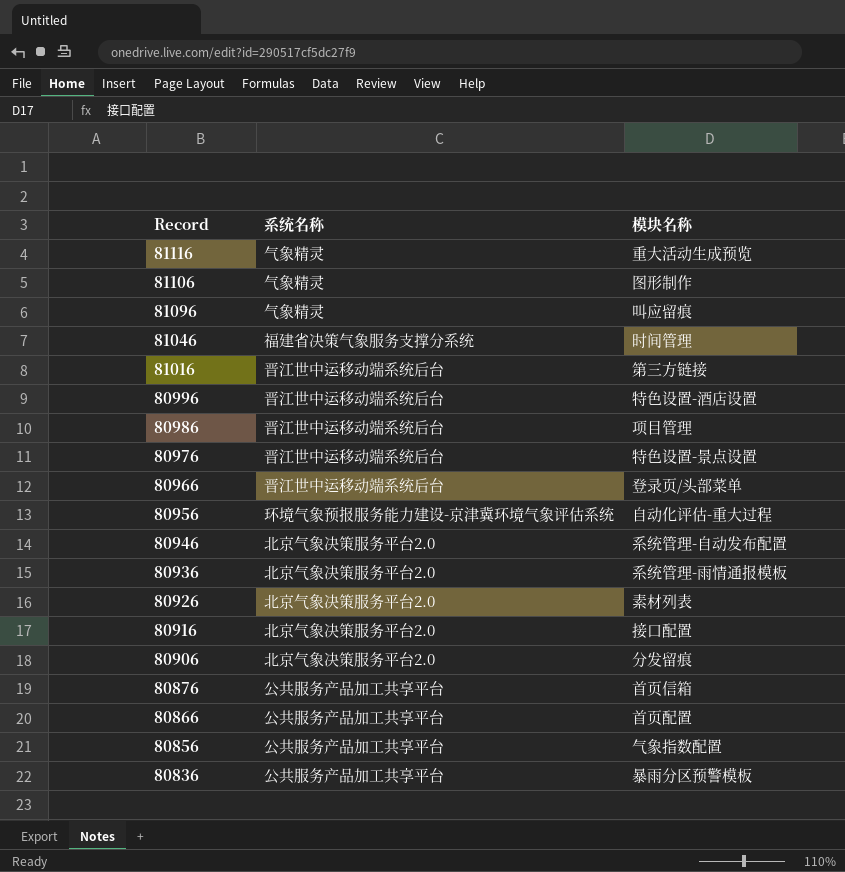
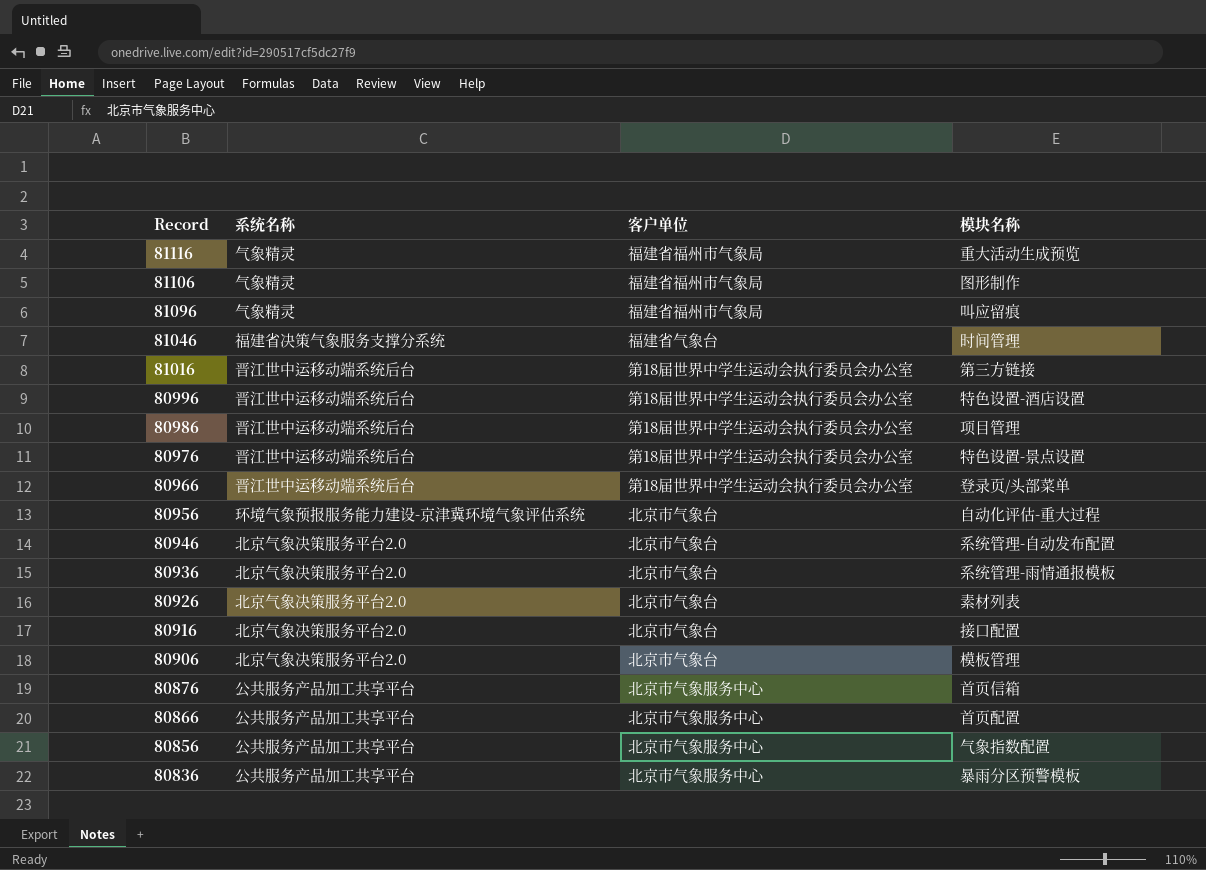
column 客户单位 | position: none -> 3
80906 | 模块名称: 分发留痕 -> 模板管理

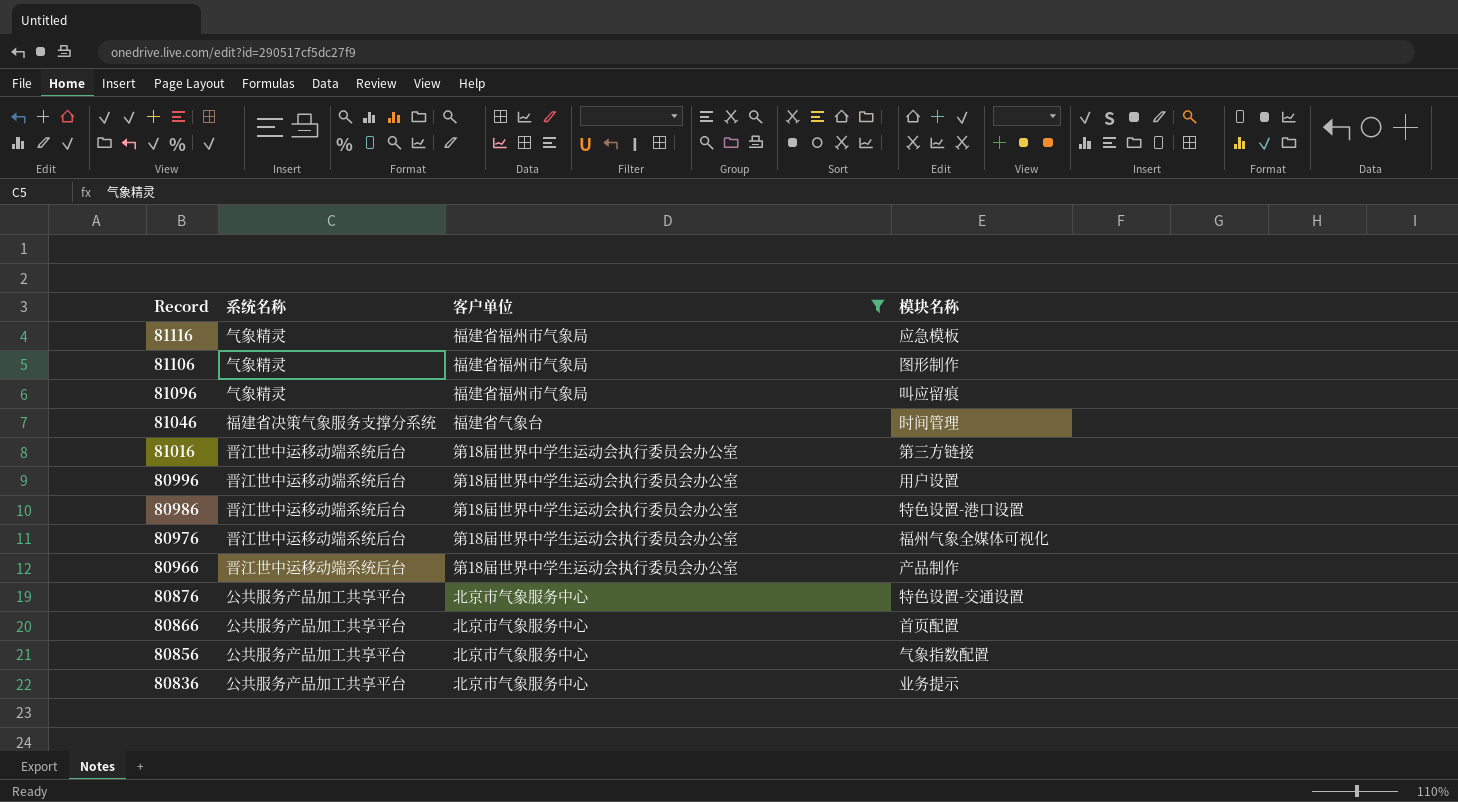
filter: none -> 客户单位 != 北京市气象台
81116 | 模块名称: 重大活动生成预览 -> 应急模板
80996 | 模块名称: 特色设置-酒店设置 -> 用户设置
80986 | 模块名称: 项目管理 -> 特色设置-港口设置
80976 | 模块名称: 特色设置-景点设置 -> 福州气象全媒体可视化
80966 | 模块名称: 登录页/头部菜单 -> 产品制作
80876 | 模块名称: 首页信箱 -> 特色设置-交通设置
80836 | 模块名称: 暴雨分区预警模板 -> 业务提示

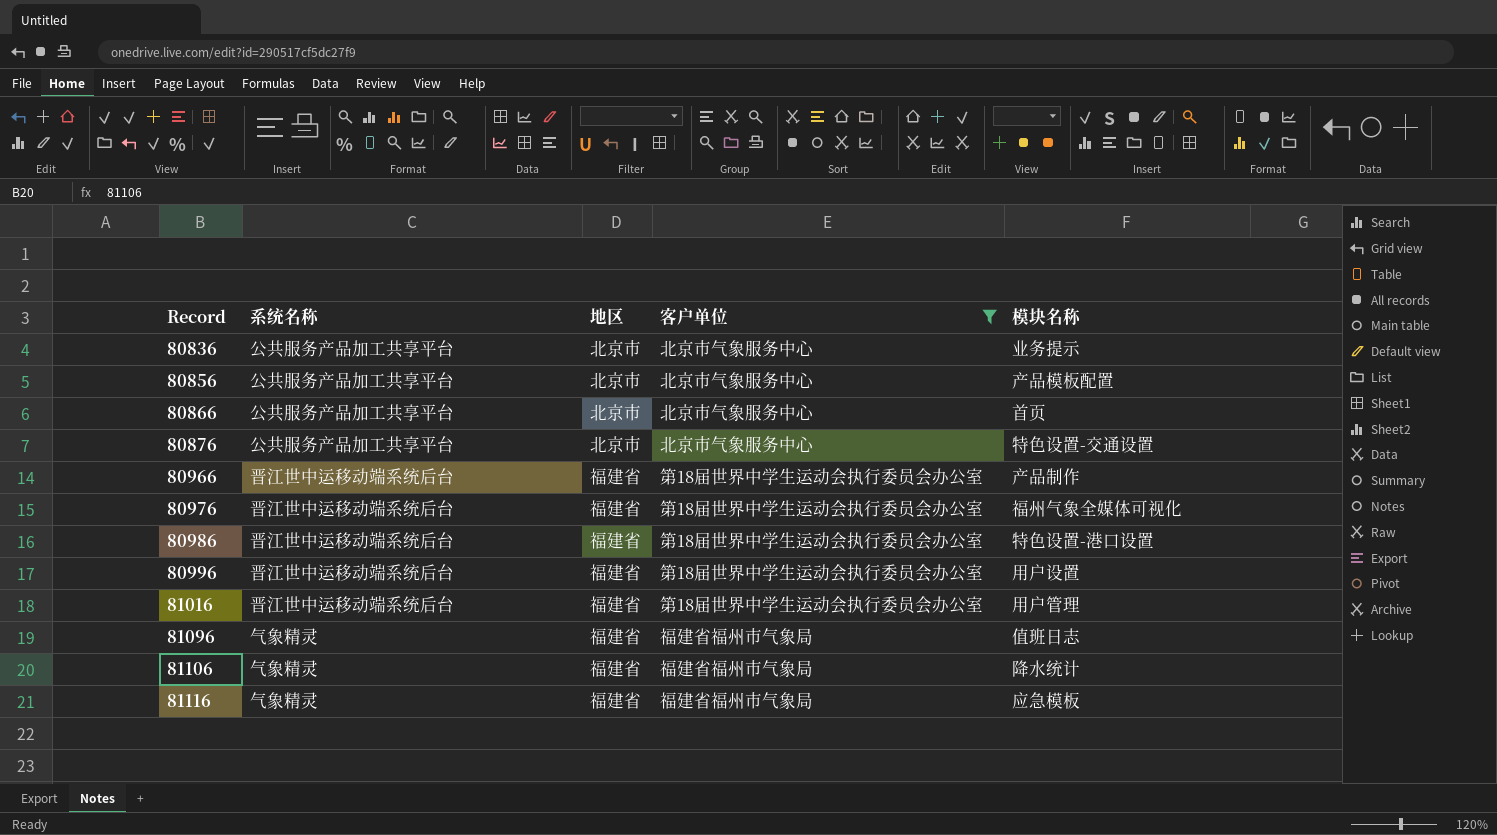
row order: Record descending -> Record ascending
column 地区 | position: none -> 3
row 81046: 福建省决策气象服务支撑分系统 | 福建省气象台 | 时间管理 -> none
80856 | 模块名称: 气象指数配置 -> 产品模板配置
80866 | 模块名称: 首页配置 -> 首页
81016 | 模块名称: 第三方链接 -> 用户管理
81096 | 模块名称: 叫应留痕 -> 值班日志
81106 | 模块名称: 图形制作 -> 降水统计

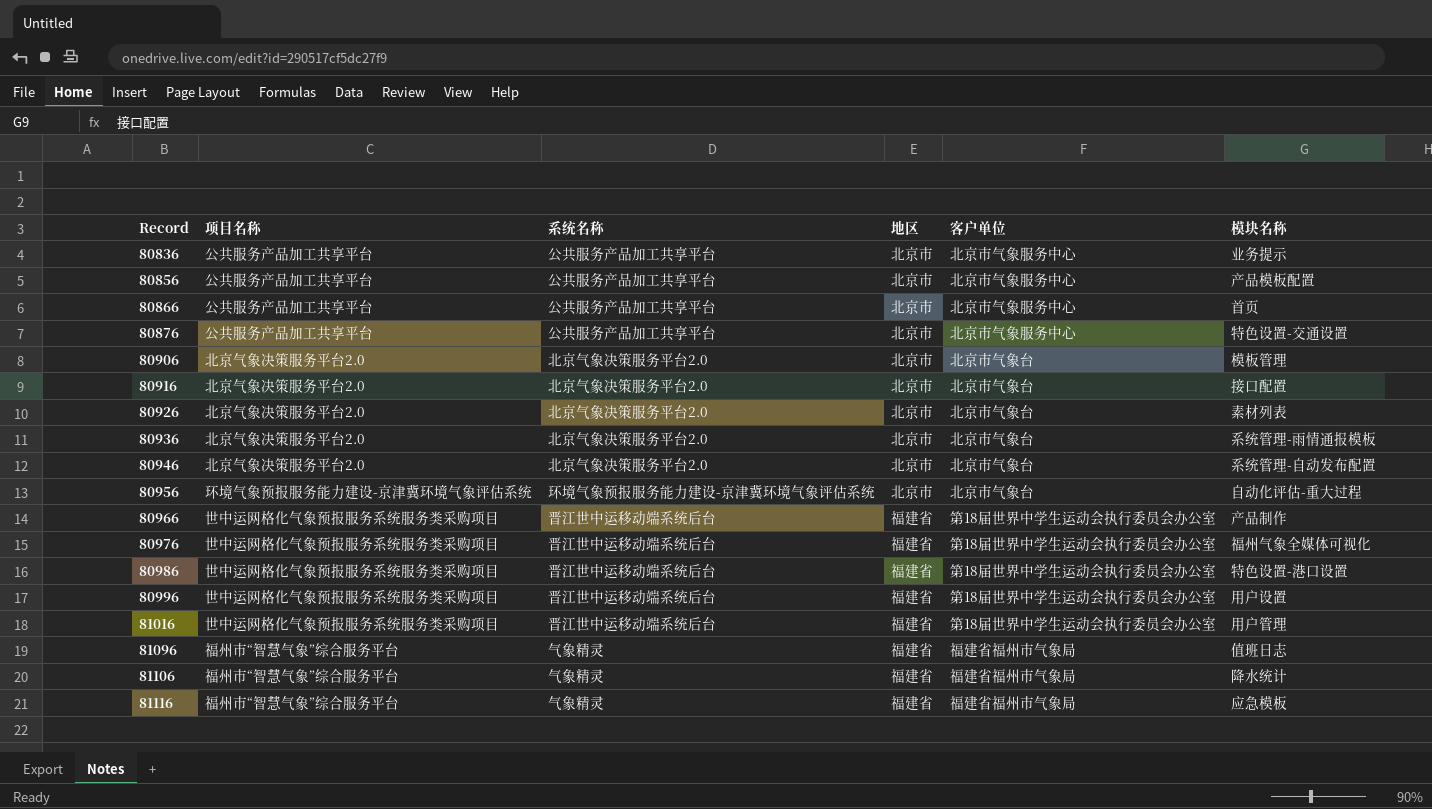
filter: 客户单位 != 北京市气象台 -> none
column 项目名称 | position: none -> 2

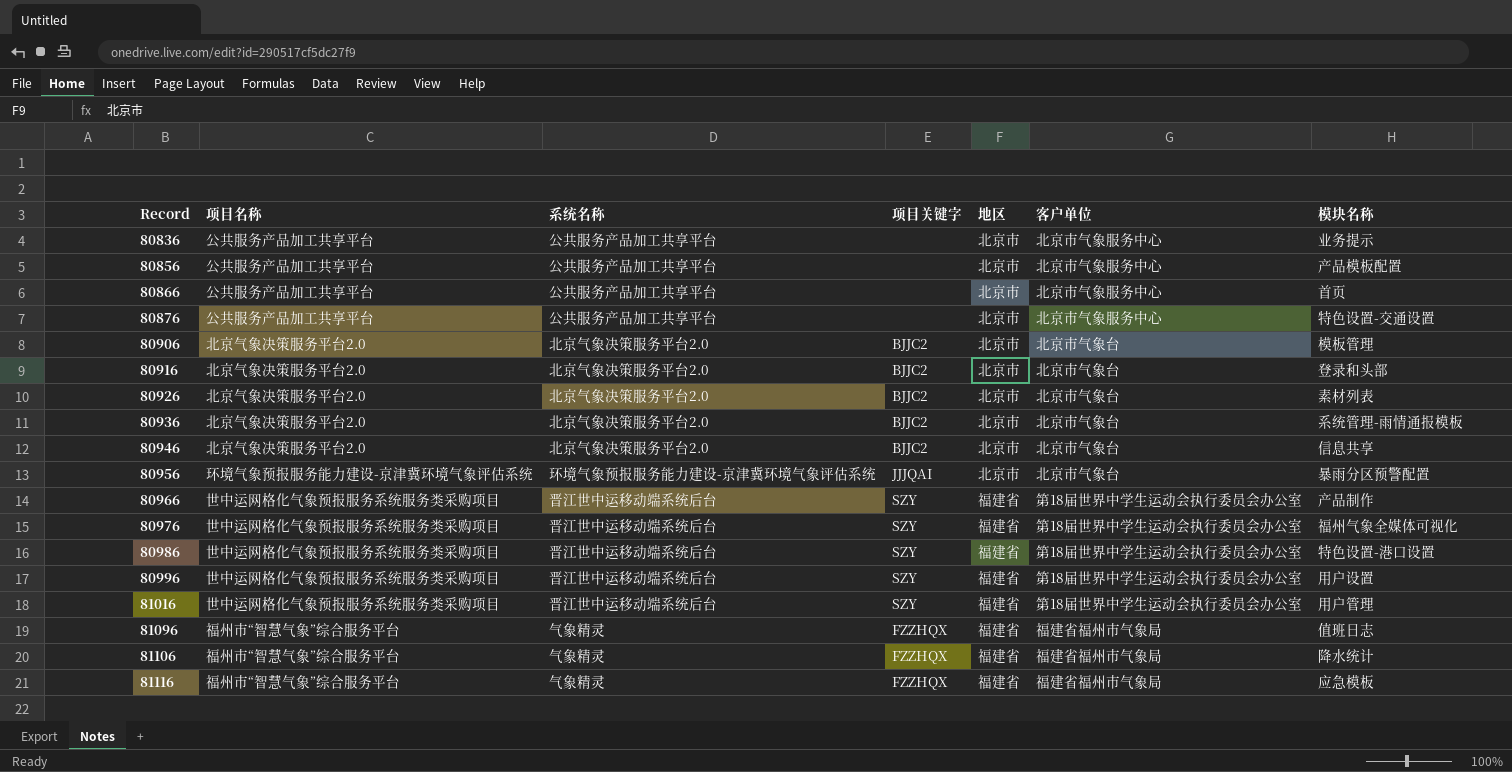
column 项目关键字 | position: none -> 4
80916 | 模块名称: 接口配置 -> 登录和头部
80946 | 模块名称: 系统管理-自动发布配置 -> 信息共享
80956 | 模块名称: 自动化评估-重大过程 -> 暴雨分区预警配置

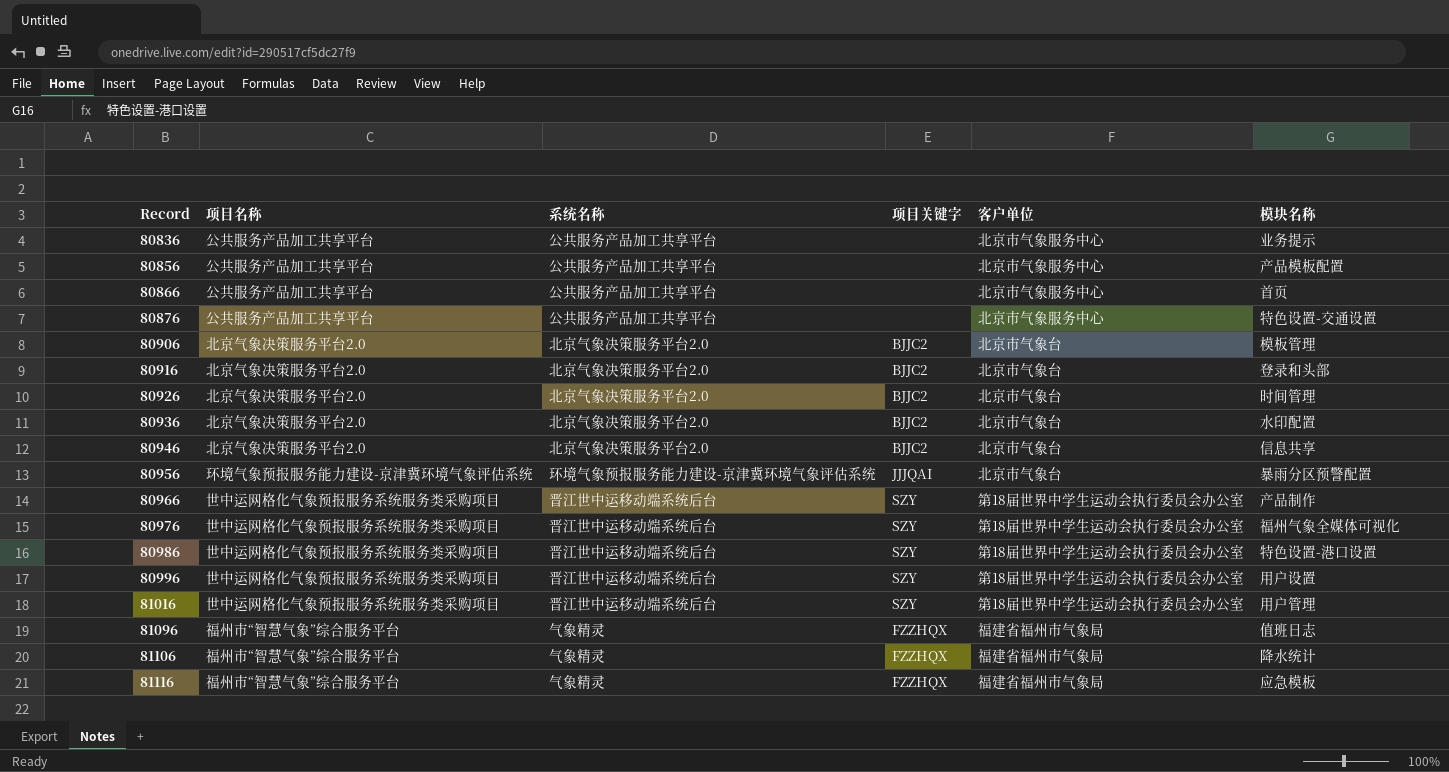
column 地区 | position: 5 -> none
80926 | 模块名称: 素材列表 -> 时间管理
80936 | 模块名称: 系统管理-雨情通报模板 -> 水印配置

